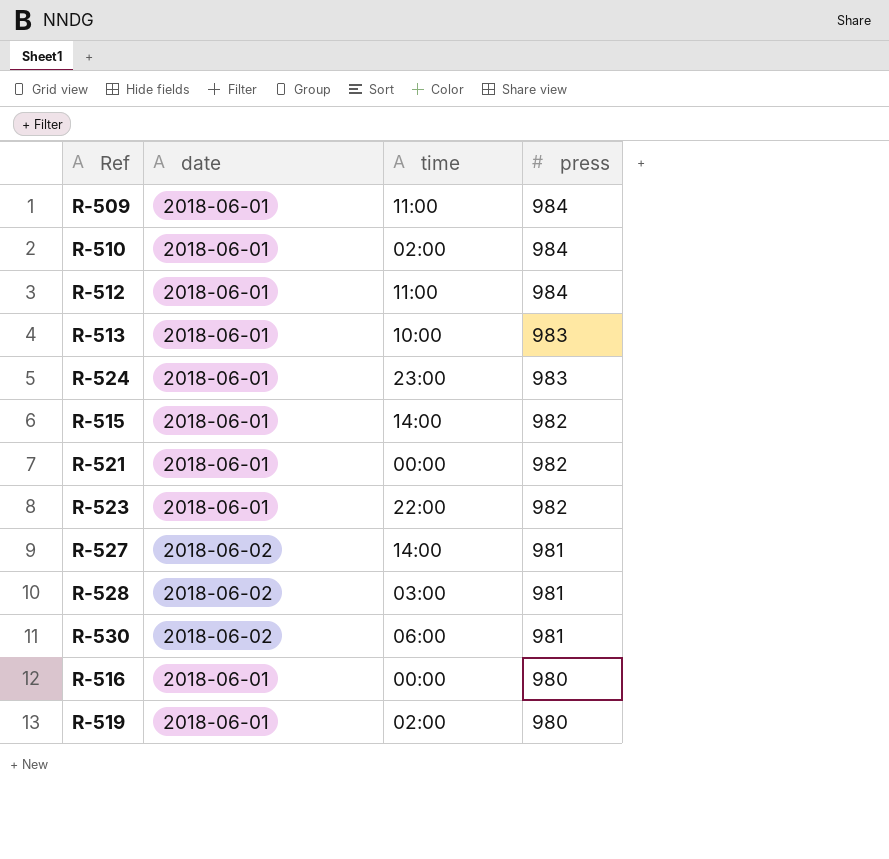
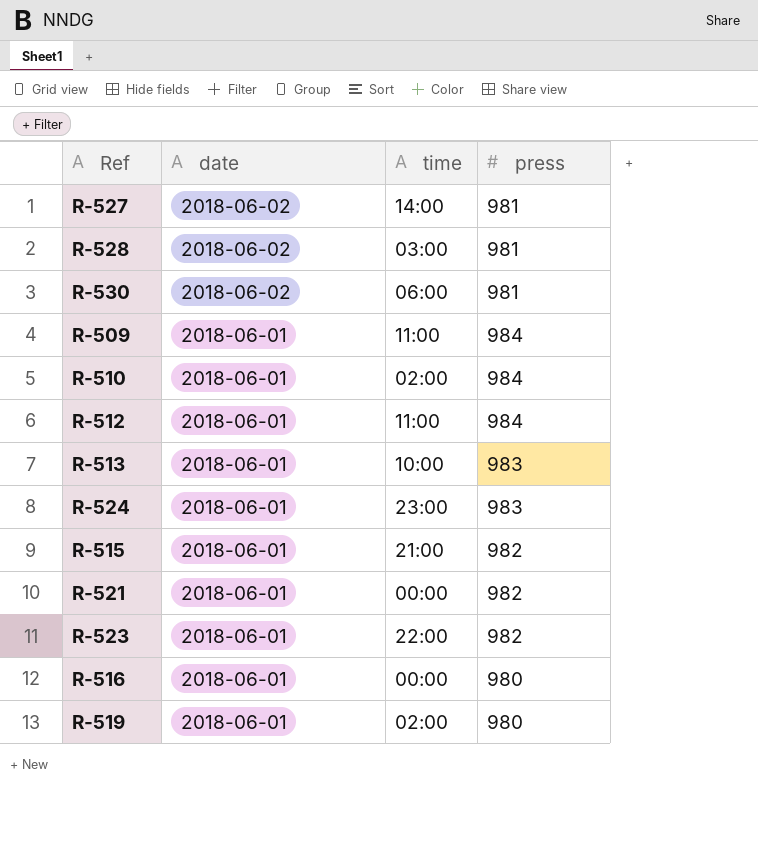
row order: press descending -> date descending
R-515 | time: 14:00 -> 21:00

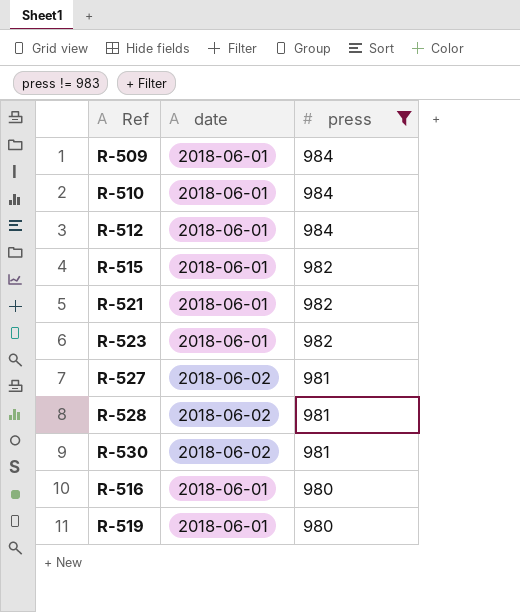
filter: none -> press != 983
row order: date descending -> press descending
column time | position: 3 -> none

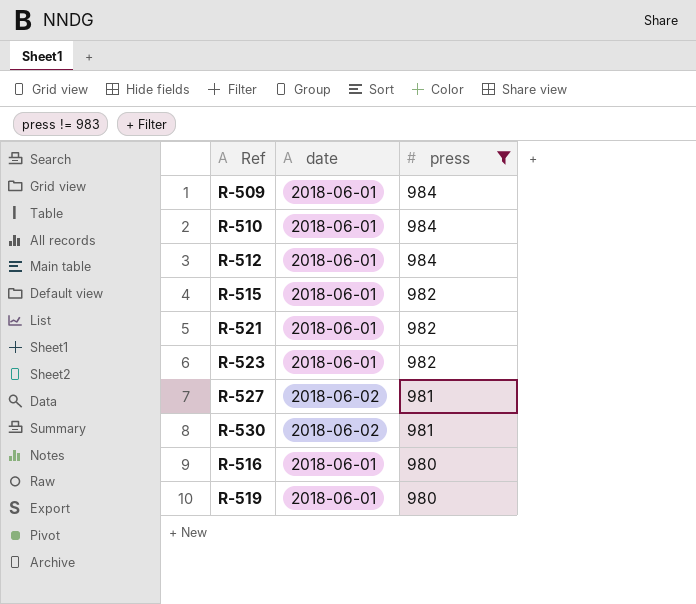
row R-528: 2018-06-02 | 981 -> none

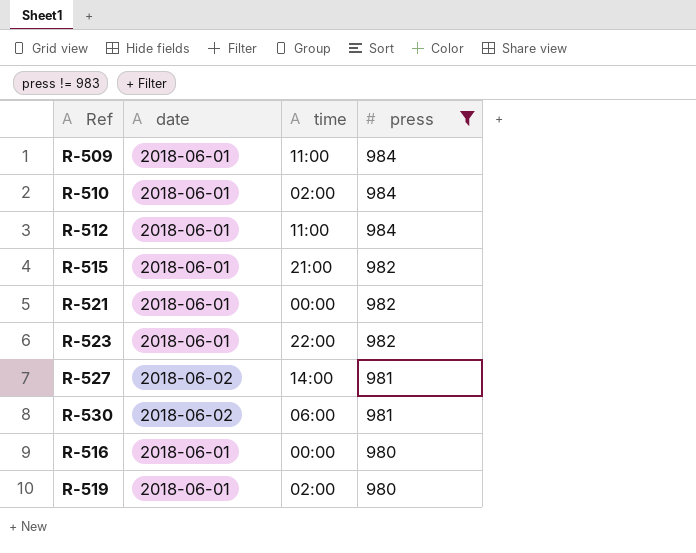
column time | position: none -> 3

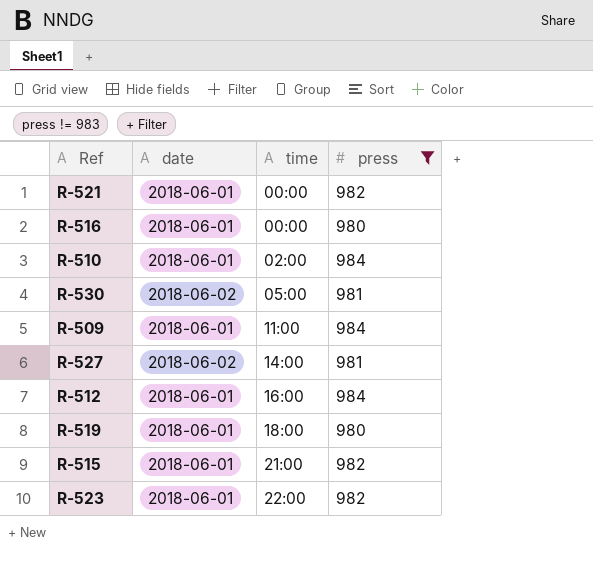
row order: press descending -> time ascending
R-530 | time: 06:00 -> 05:00
R-512 | time: 11:00 -> 16:00
R-519 | time: 02:00 -> 18:00

